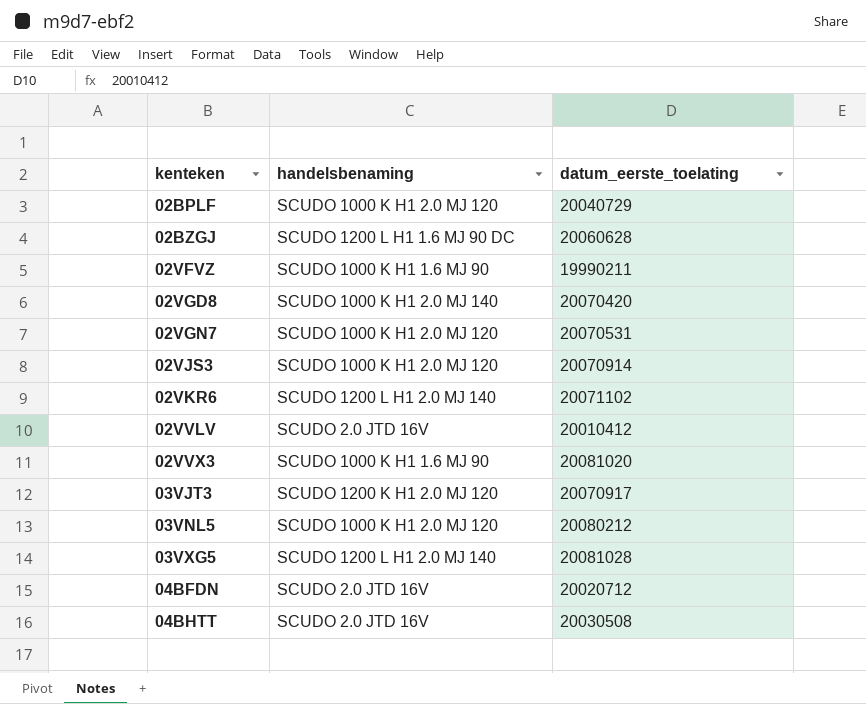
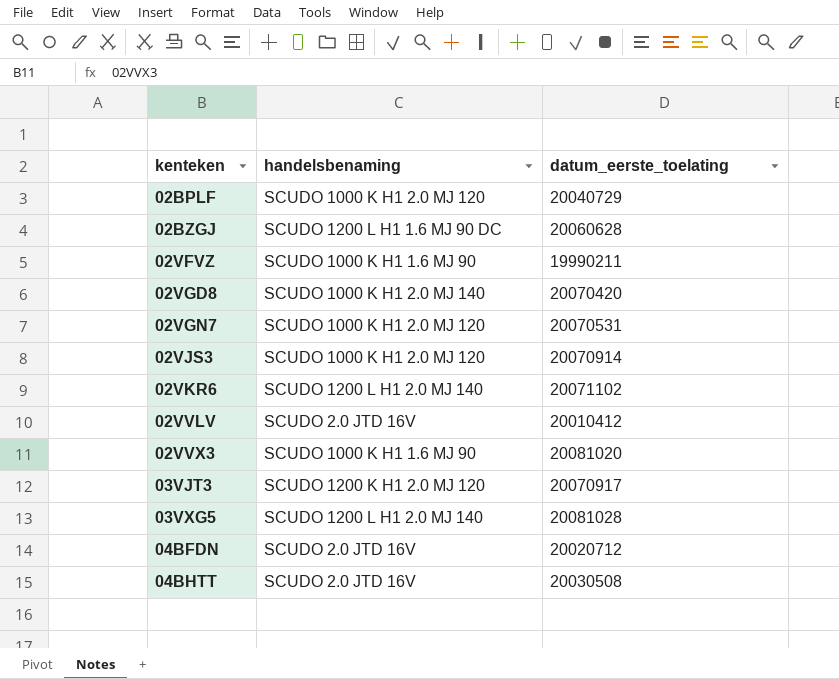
row 03VNL5: SCUDO 1000 K H1 2.0 MJ 120 | 20080212 -> none

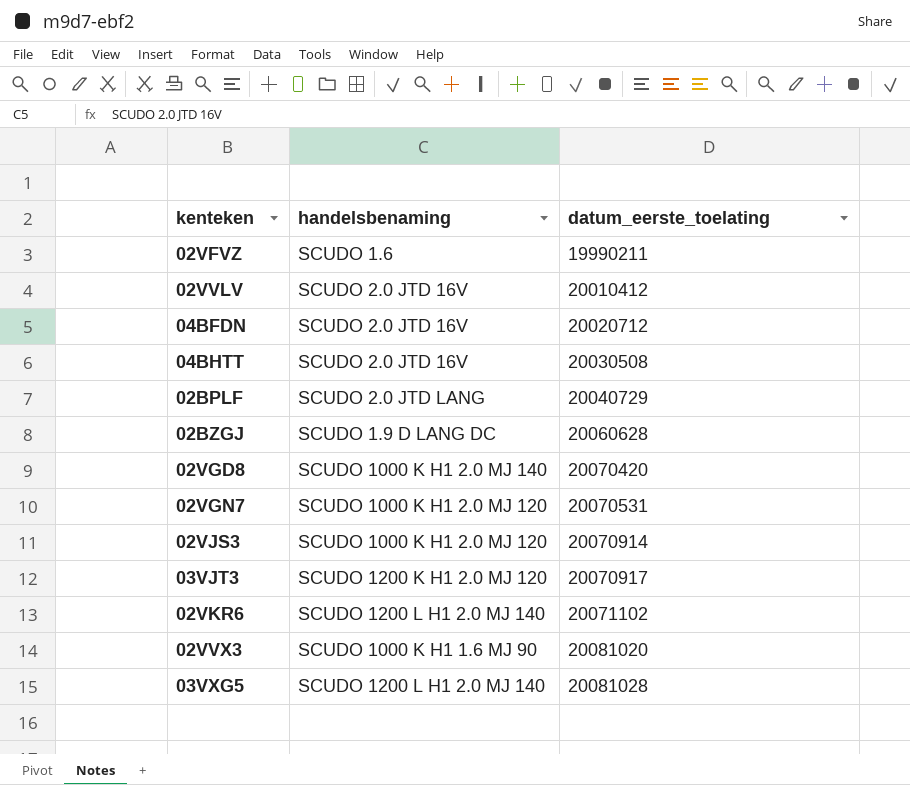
row order: kenteken ascending -> datum_eerste_toelating ascending
02VFVZ | handelsbenaming: SCUDO 1000 K H1 1.6 MJ 90 -> SCUDO 1.6
02BPLF | handelsbenaming: SCUDO 1000 K H1 2.0 MJ 120 -> SCUDO 2.0 JTD LANG
02BZGJ | handelsbenaming: SCUDO 1200 L H1 1.6 MJ 90 DC -> SCUDO 1.9 D LANG DC

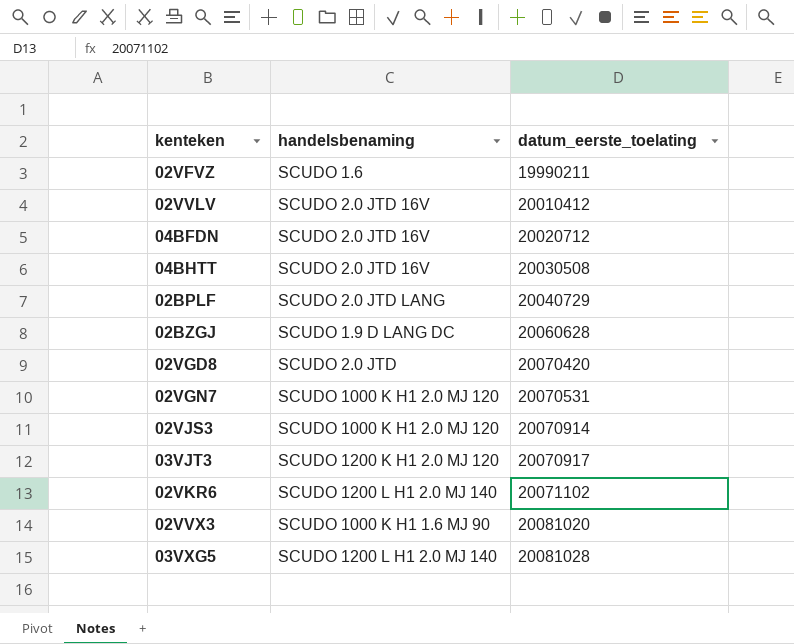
02VGD8 | handelsbenaming: SCUDO 1000 K H1 2.0 MJ 140 -> SCUDO 2.0 JTD

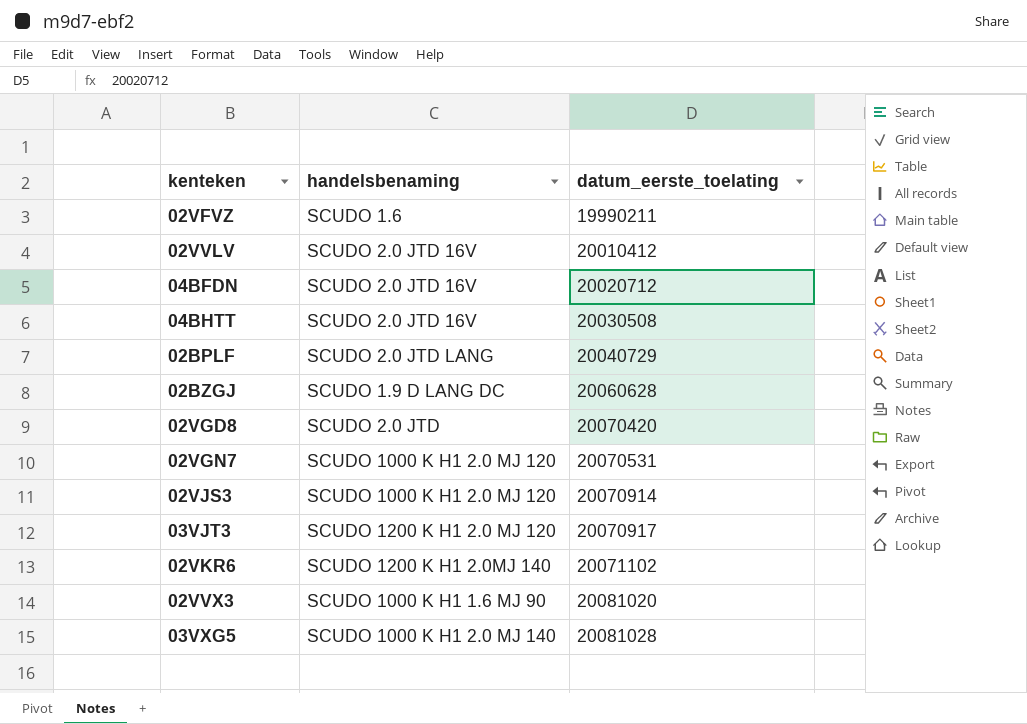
02VKR6 | handelsbenaming: SCUDO 1200 L H1 2.0 MJ 140 -> SCUDO 1200 K H1 2.0MJ 140
03VXG5 | handelsbenaming: SCUDO 1200 L H1 2.0 MJ 140 -> SCUDO 1000 K H1 2.0 MJ 140

